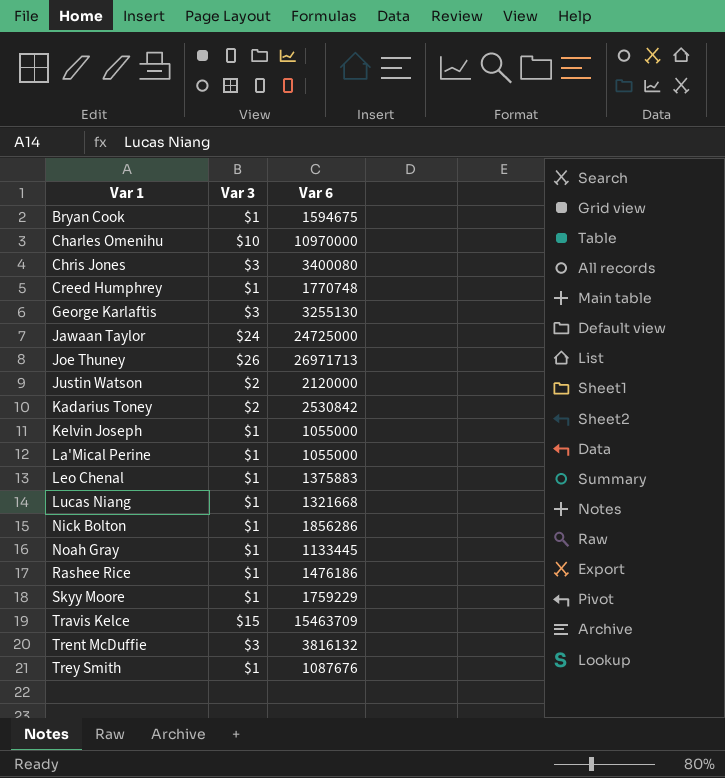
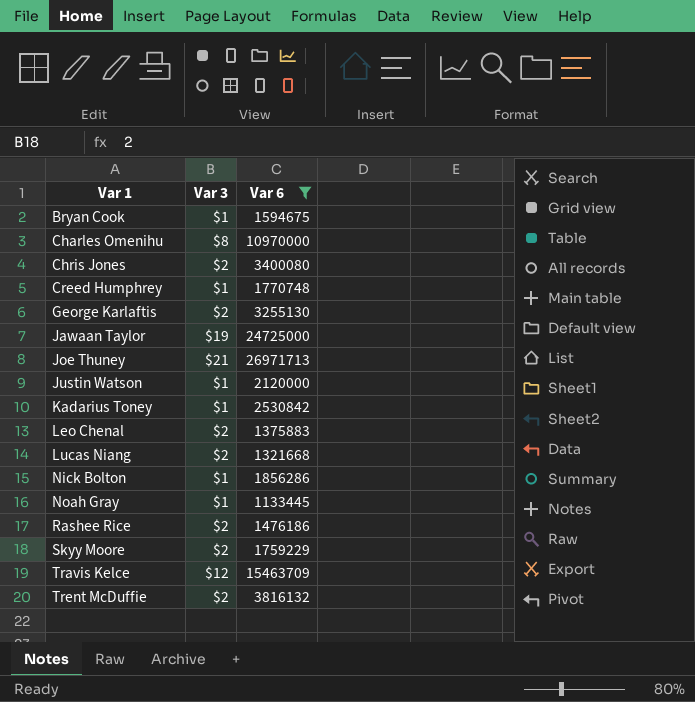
filter: none -> Var 6 >= 1133445
Charles Omenihu | Var 3: $10 -> $8
Chris Jones | Var 3: $3 -> $2
George Karlaftis | Var 3: $3 -> $2
Jawaan Taylor | Var 3: $24 -> $19
Joe Thuney | Var 3: $26 -> $21
Justin Watson | Var 3: $2 -> $1
Kadarius Toney | Var 3: $2 -> $1
Leo Chenal | Var 3: $1 -> $2
Lucas Niang | Var 3: $1 -> $2
Rashee Rice | Var 3: $1 -> $2
Skyy Moore | Var 3: $1 -> $2
Travis Kelce | Var 3: $15 -> $12
Trent McDuffie | Var 3: $3 -> $2

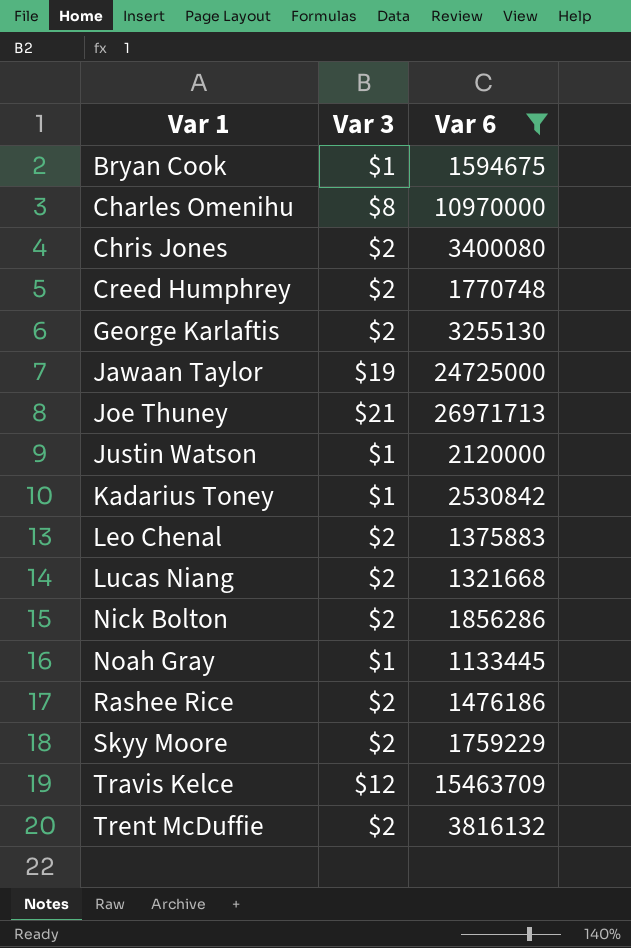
Creed Humphrey | Var 3: $1 -> $2
Nick Bolton | Var 3: $1 -> $2

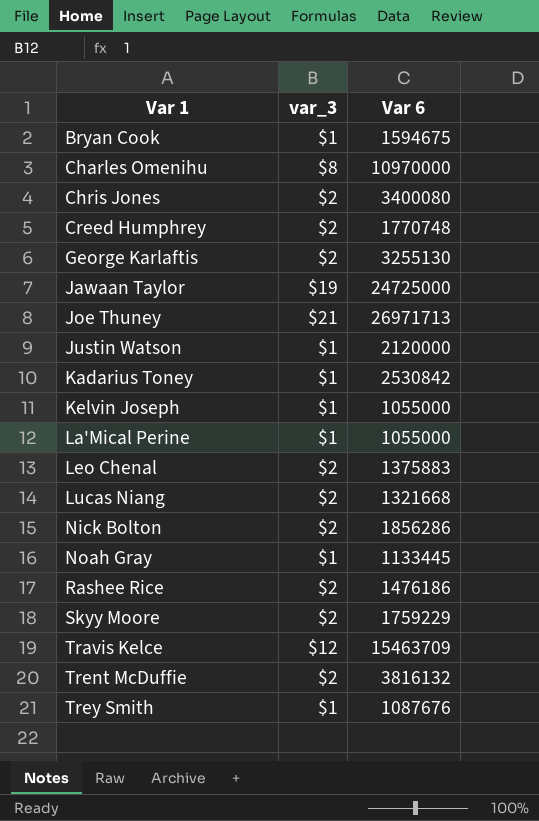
filter: Var 6 >= 1133445 -> none
column name: Var 3 -> var_3

